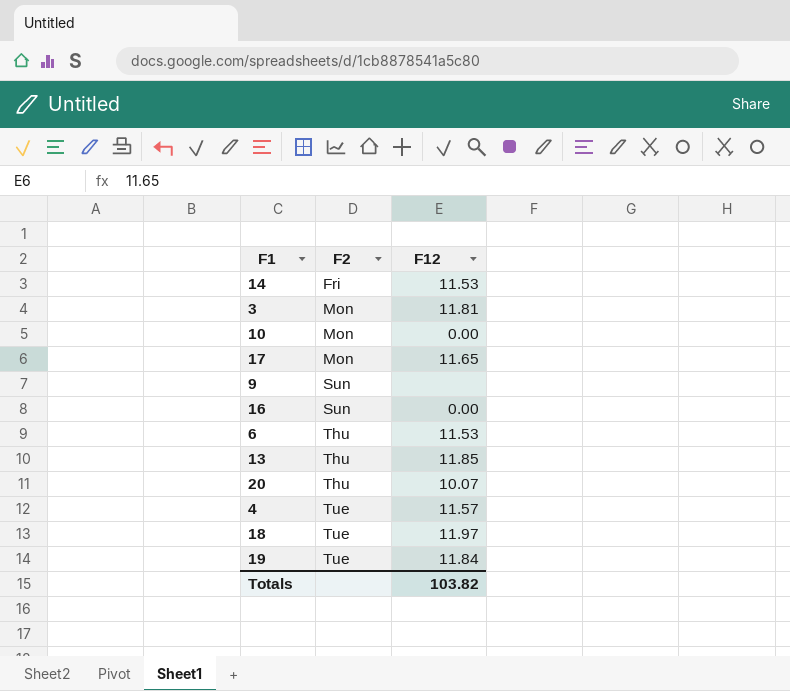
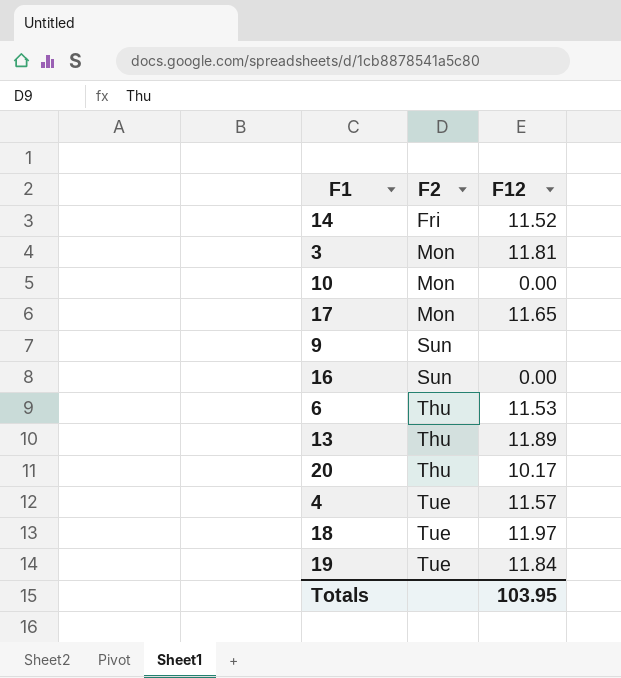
14 | F12: 11.53 -> 11.52
13 | F12: 11.85 -> 11.89
20 | F12: 10.07 -> 10.17
Totals | F12: 103.82 -> 103.95

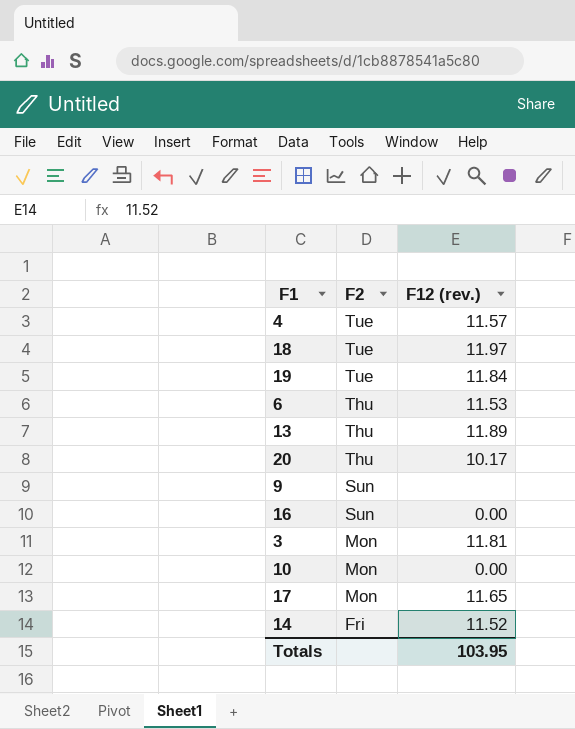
row order: F2 ascending -> F2 descending
column name: F12 -> F12 (rev.)

